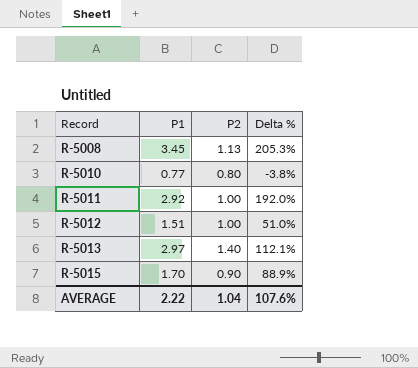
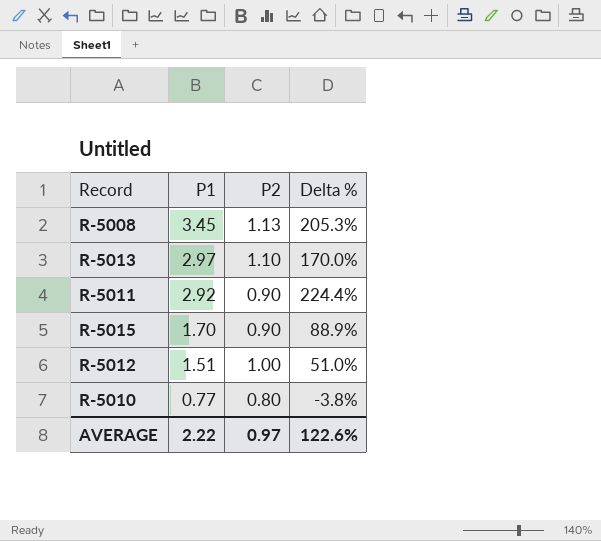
row order: Record ascending -> P1 descending
R-5013 | P2: 1.40 -> 1.10
R-5013 | Delta %: 112.1% -> 170.0%
R-5011 | P2: 1.00 -> 0.90
R-5011 | Delta %: 192.0% -> 224.4%
AVERAGE | P2: 1.04 -> 0.97
AVERAGE | Delta %: 107.6% -> 122.6%

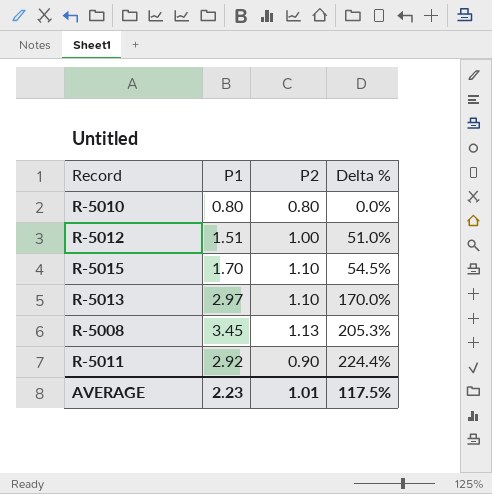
row order: P1 descending -> Delta % ascending
R-5010 | P1: 0.77 -> 0.80
R-5010 | Delta %: -3.8% -> 0.0%
R-5015 | P2: 0.90 -> 1.10
R-5015 | Delta %: 88.9% -> 54.5%
AVERAGE | P1: 2.22 -> 2.23
AVERAGE | P2: 0.97 -> 1.01
AVERAGE | Delta %: 122.6% -> 117.5%

